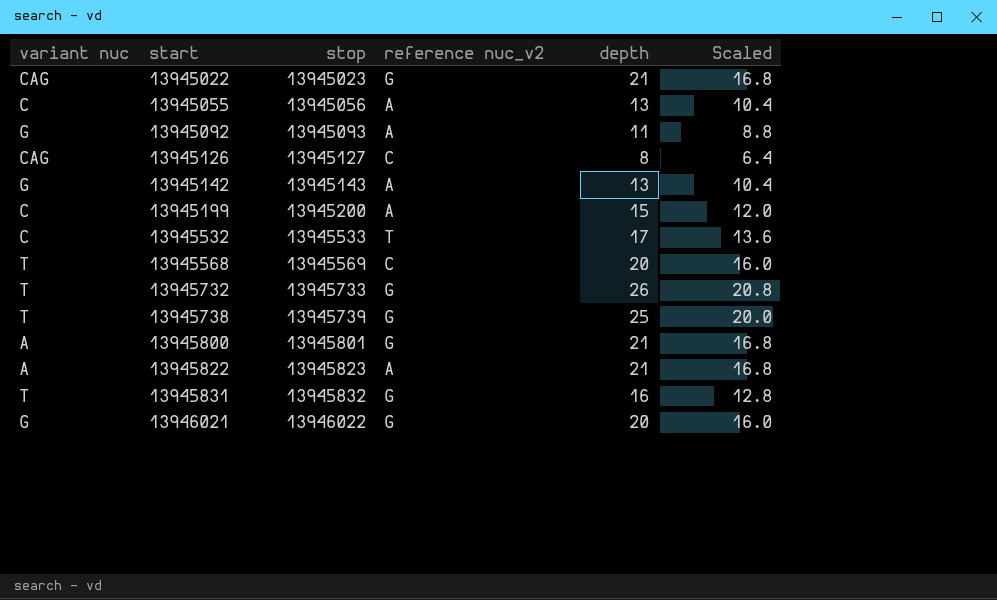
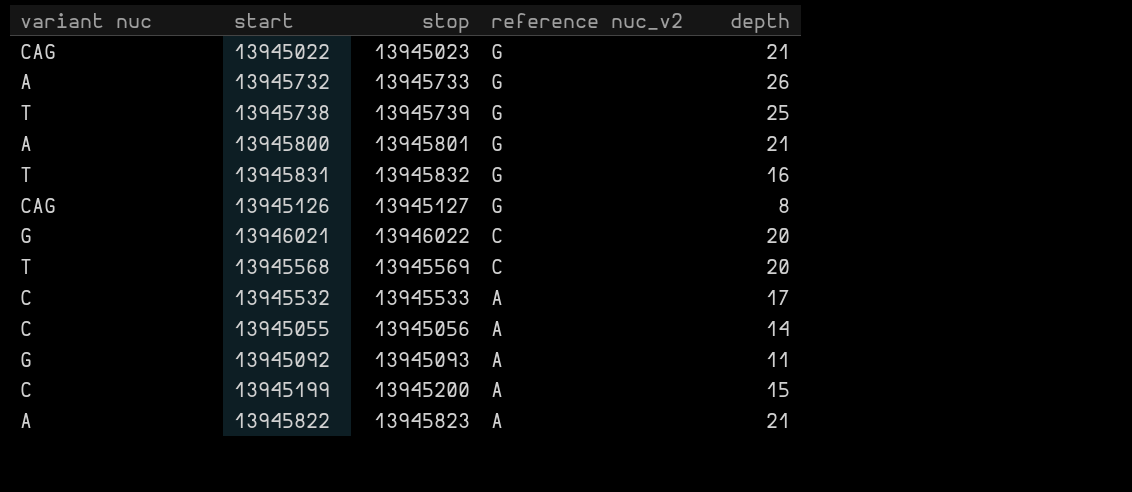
row order: start ascending -> reference nuc_v2 descending
column Scaled | formula: [depth] * 0.8 -> none
row 13945142: G | 13945143 | A | 13 | 10.4 -> none
13945732 | variant nuc: T -> A
13945126 | reference nuc_v2: C -> G
13946021 | reference nuc_v2: G -> C
13945532 | reference nuc_v2: T -> A
13945055 | depth: 13 -> 14

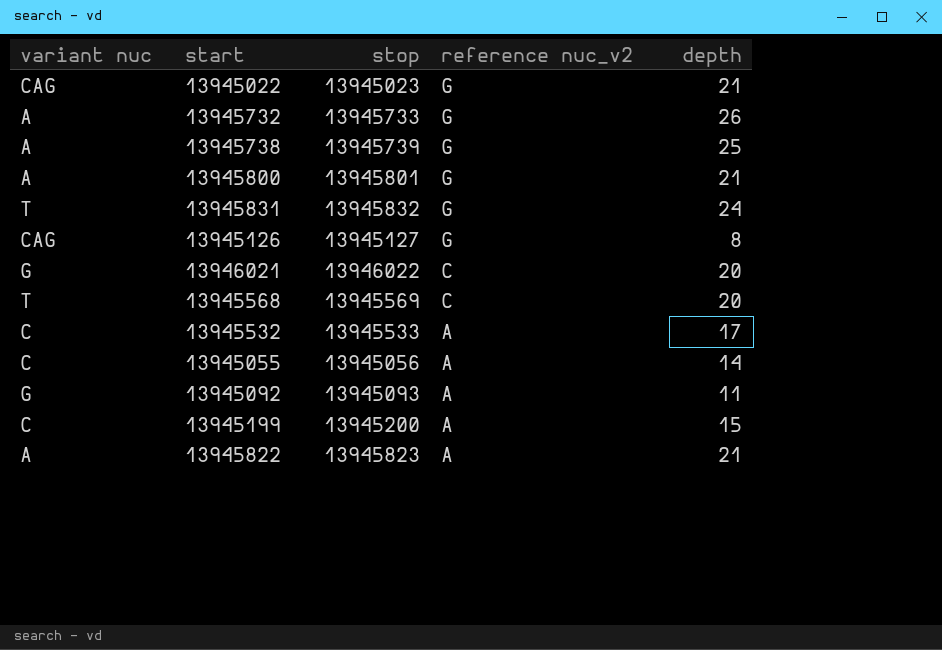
13945738 | variant nuc: T -> A
13945831 | depth: 16 -> 24

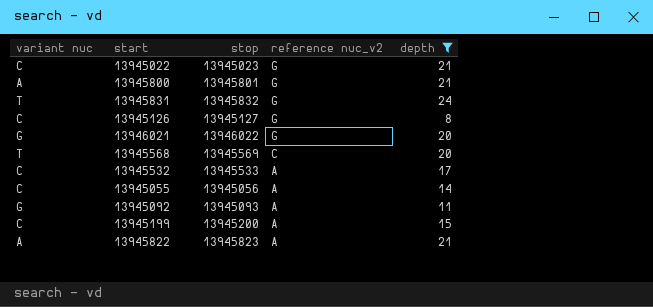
filter: none -> depth <= 24
13945022 | variant nuc: CAG -> C
13945126 | variant nuc: CAG -> C
13946021 | reference nuc_v2: C -> G

